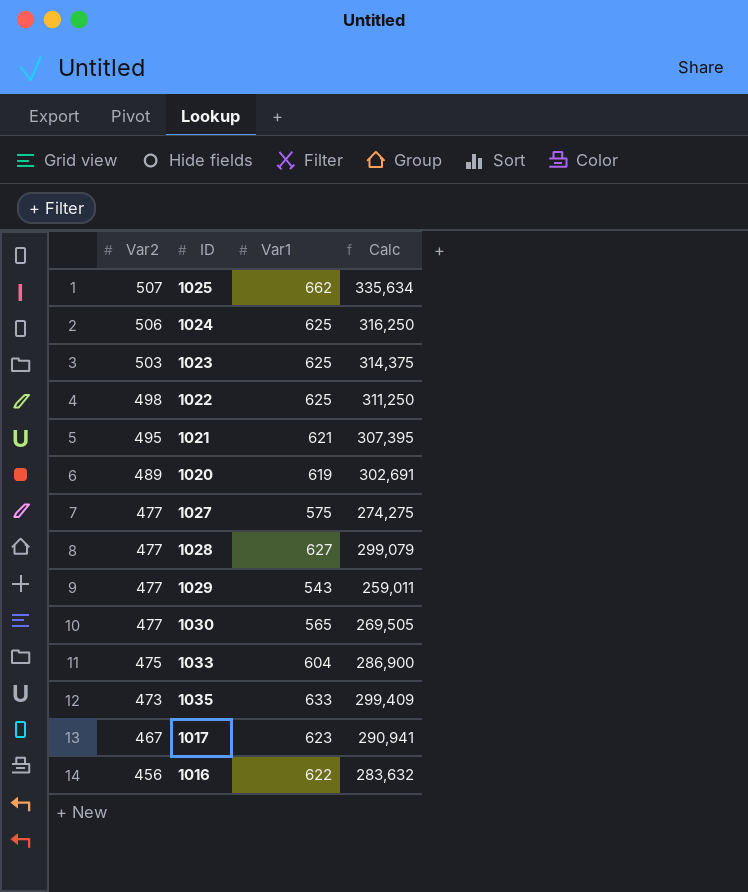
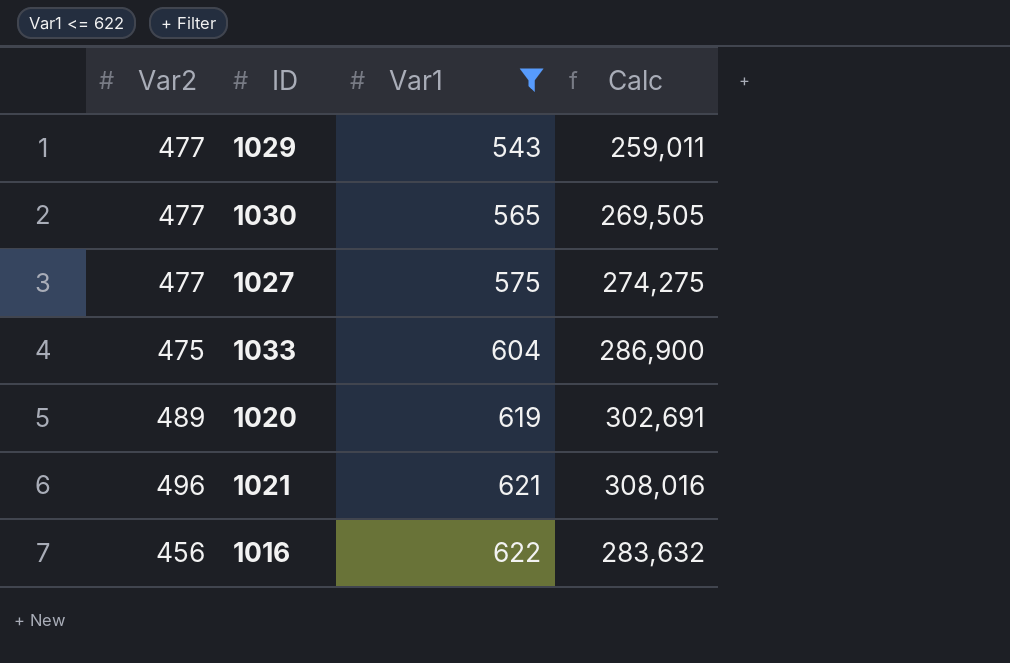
filter: none -> Var1 <= 622
row order: Var2 descending -> Var1 ascending
1021 | Var2: 495 -> 496
1021 | Calc: 307,395 -> 308,016

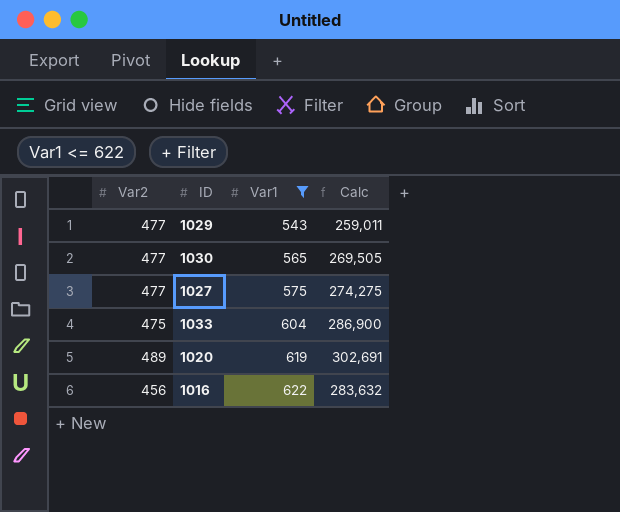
row 1021: 496 | 621 | 308,016 -> none

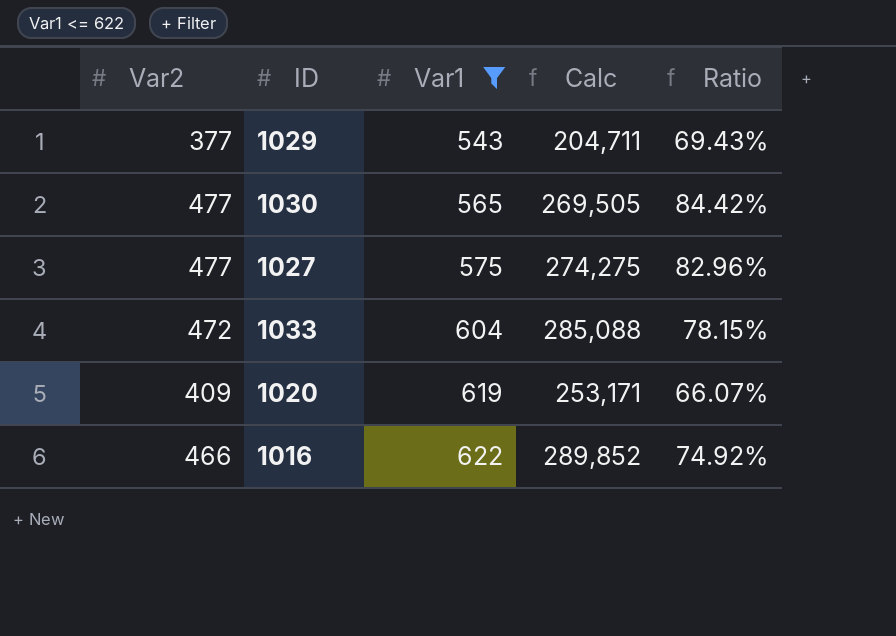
column Ratio | formula: none -> [Var2] / [Var1]
1029 | Var2: 477 -> 377
1029 | Calc: 259,011 -> 204,711
1033 | Var2: 475 -> 472
1033 | Calc: 286,900 -> 285,088
1020 | Var2: 489 -> 409
1020 | Calc: 302,691 -> 253,171
1016 | Var2: 456 -> 466
1016 | Calc: 283,632 -> 289,852

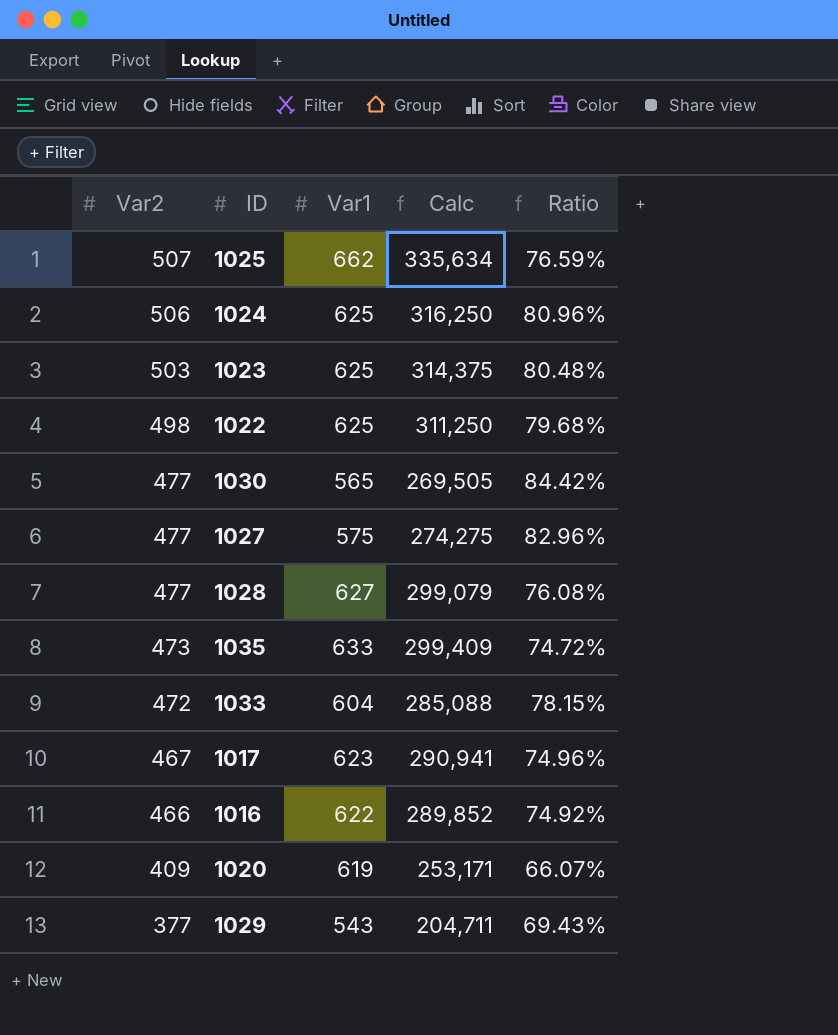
filter: Var1 <= 622 -> none
row order: Var1 ascending -> Var2 descending

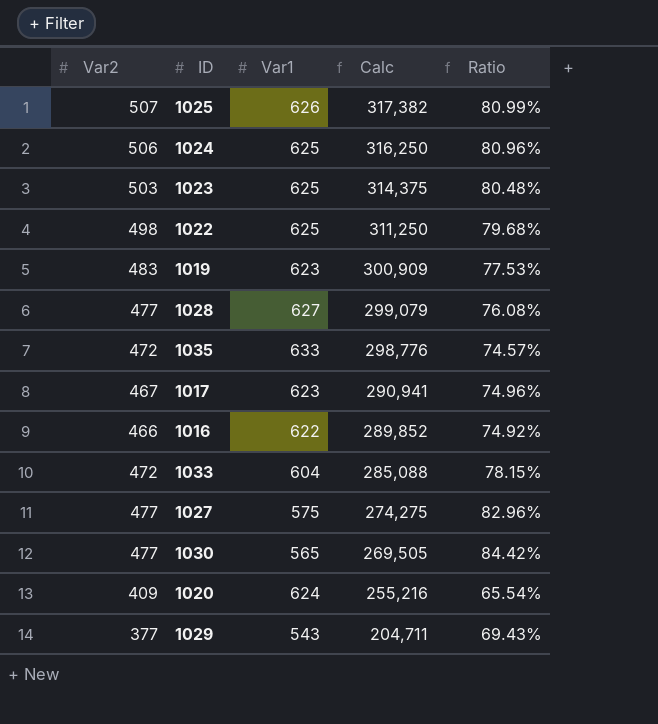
row order: Var2 descending -> Calc descending
1025 | Var1: 662 -> 626
1025 | Calc: 335,634 -> 317,382
1025 | Ratio: 76.59% -> 80.99%
row 1019: none -> 483 | 623 | 300,909 | 77.53%
1035 | Var2: 473 -> 472
1035 | Calc: 299,409 -> 298,776
1035 | Ratio: 74.72% -> 74.57%
1020 | Var1: 619 -> 624
1020 | Calc: 253,171 -> 255,216
1020 | Ratio: 66.07% -> 65.54%

